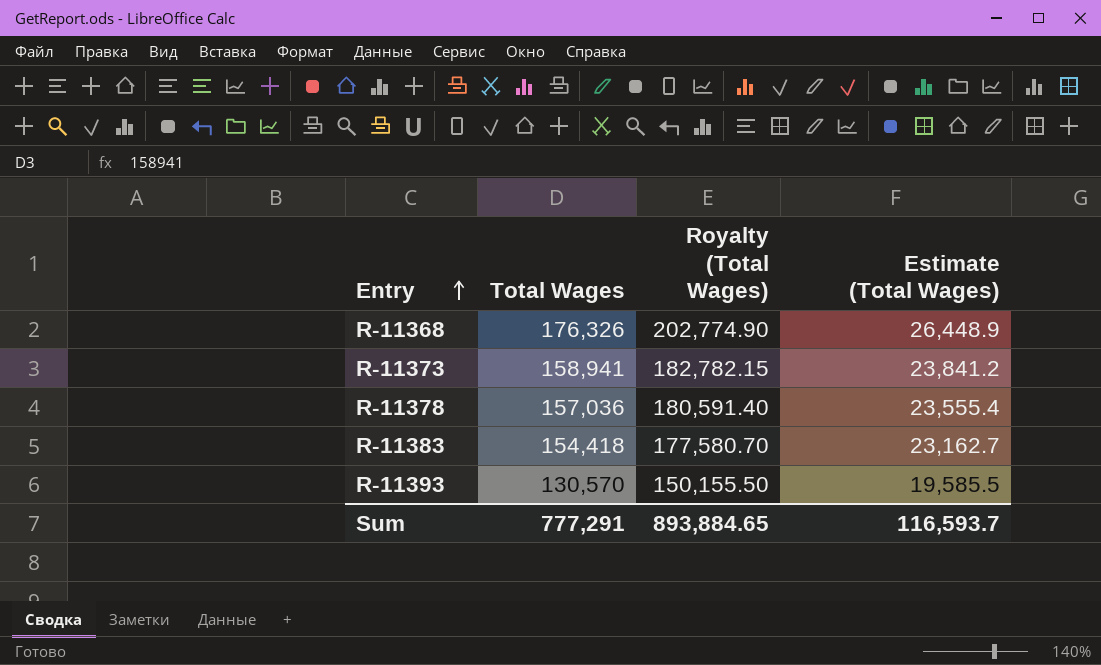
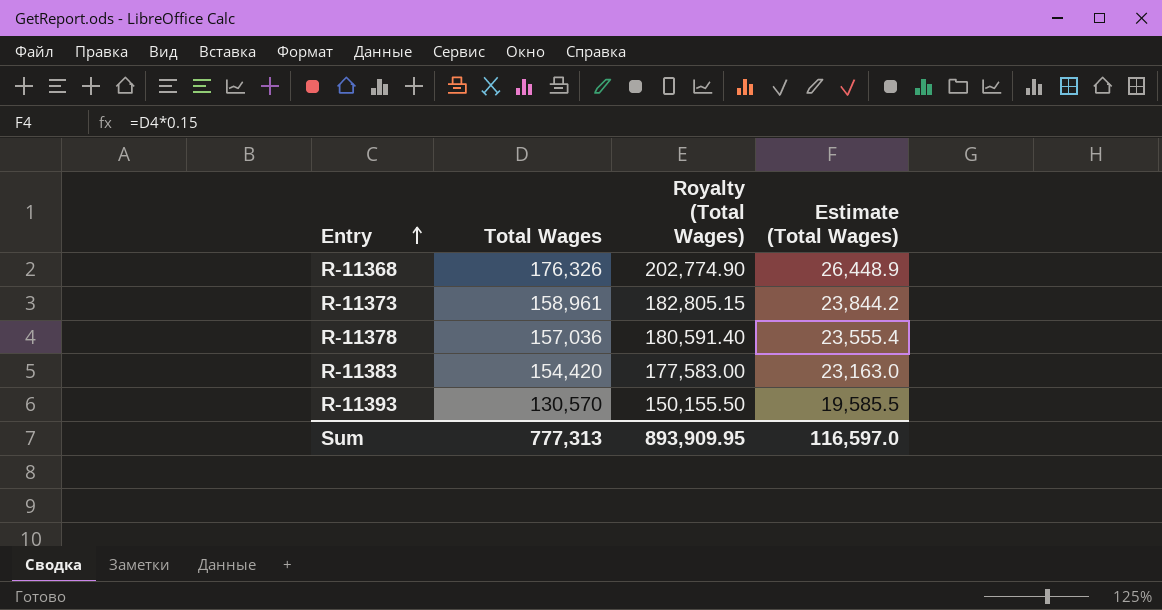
R-11373 | Total Wages: 158,941 -> 158,961
R-11373 | Royalty (Total Wages): 182,782.15 -> 182,805.15
R-11373 | Estimate (Total Wages): 23,841.2 -> 23,844.2
R-11383 | Total Wages: 154,418 -> 154,420
R-11383 | Royalty (Total Wages): 177,580.70 -> 177,583.00
R-11383 | Estimate (Total Wages): 23,162.7 -> 23,163.0
Sum | Total Wages: 777,291 -> 777,313
Sum | Royalty (Total Wages): 893,884.65 -> 893,909.95
Sum | Estimate (Total Wages): 116,593.7 -> 116,597.0

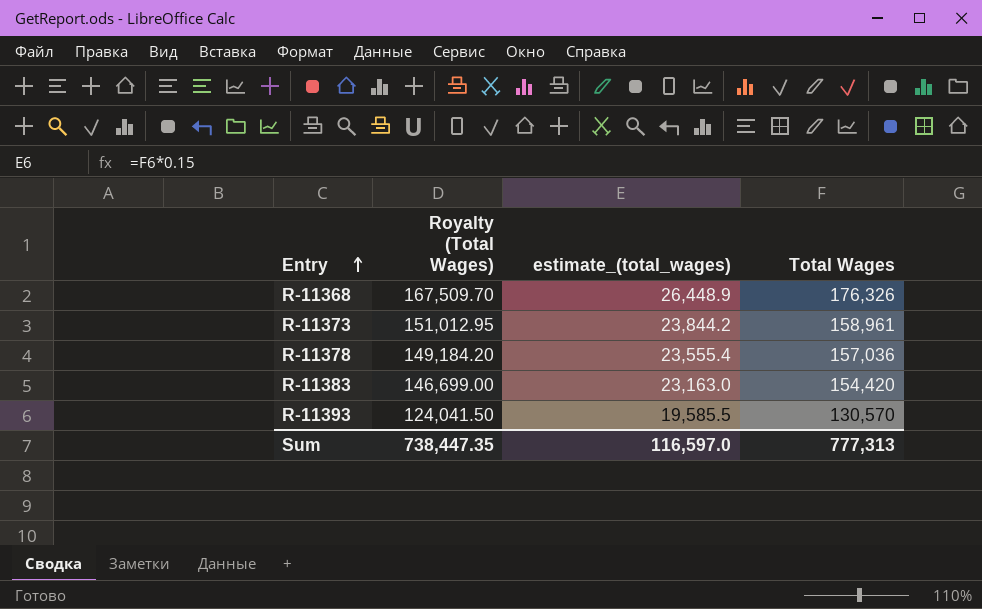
column Royalty (Total Wages) | formula: [Total Wages] * 1.15 -> [Total Wages] * 0.95
column name: Estimate (Total Wages) -> estimate_(total_wages)
column Total Wages | position: 2 -> 4
Sum | Royalty (Total Wages): 893,909.95 -> 738,447.35

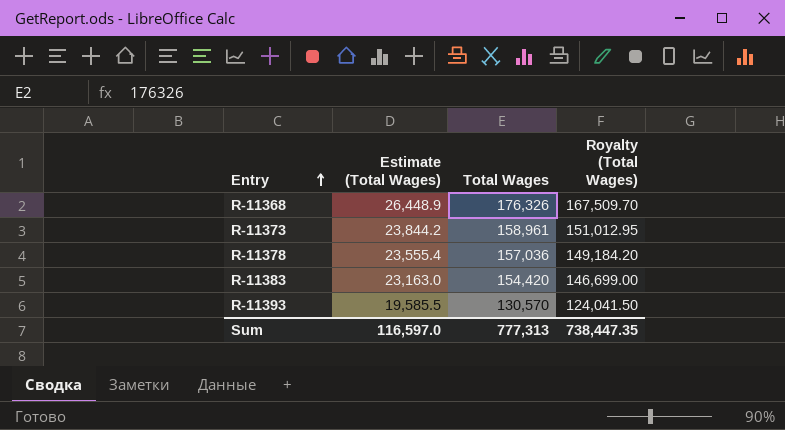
column name: estimate_(total_wages) -> Estimate (Total Wages)
column Royalty (Total Wages) | position: 2 -> 4

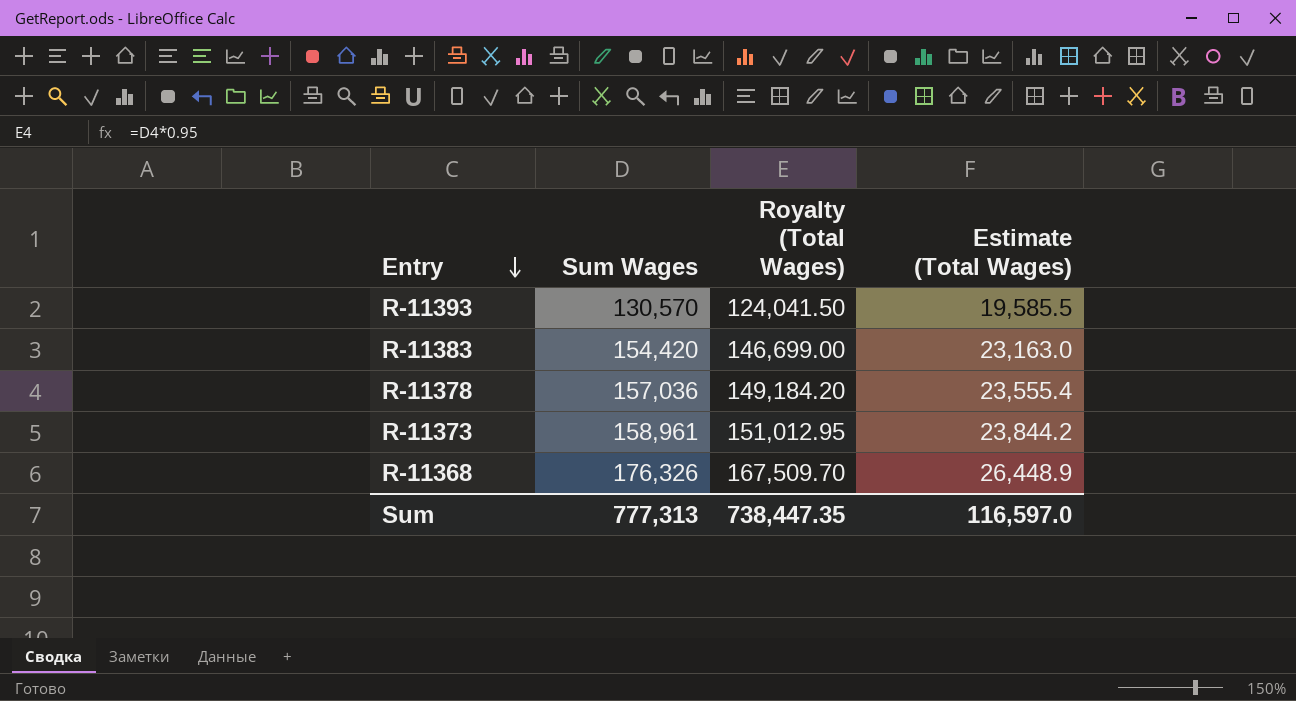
row order: Entry ascending -> Entry descending
column name: Total Wages -> Sum Wages
column Estimate (Total Wages) | position: 2 -> 4

